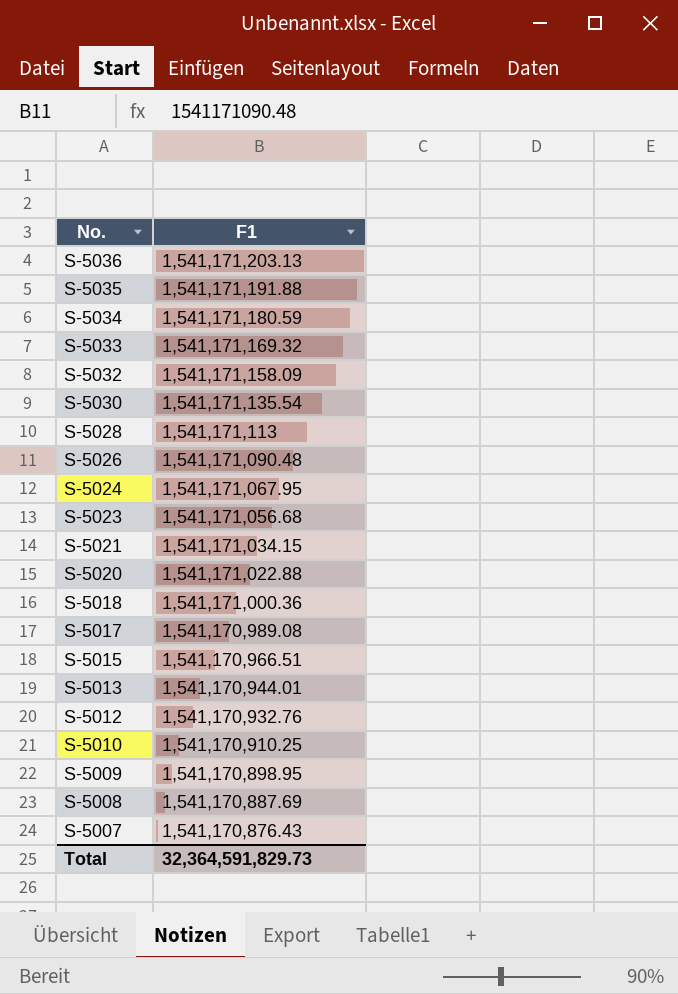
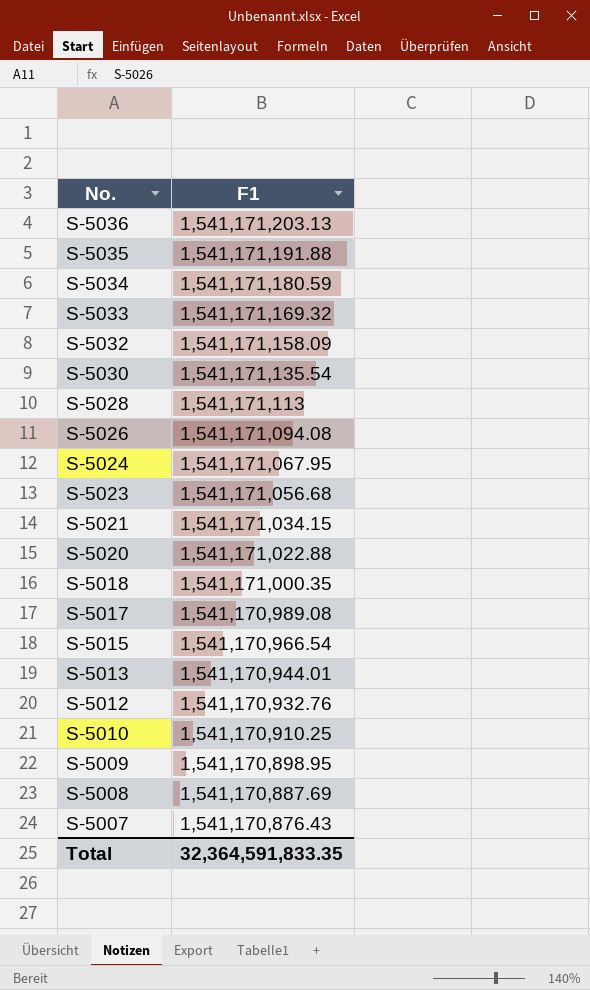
S-5026 | F1: 1,541,171,090.48 -> 1,541,171,094.08
S-5018 | F1: 1,541,171,000.36 -> 1,541,171,000.35
S-5015 | F1: 1,541,170,966.51 -> 1,541,170,966.54
Total | F1: 32,364,591,829.73 -> 32,364,591,833.35

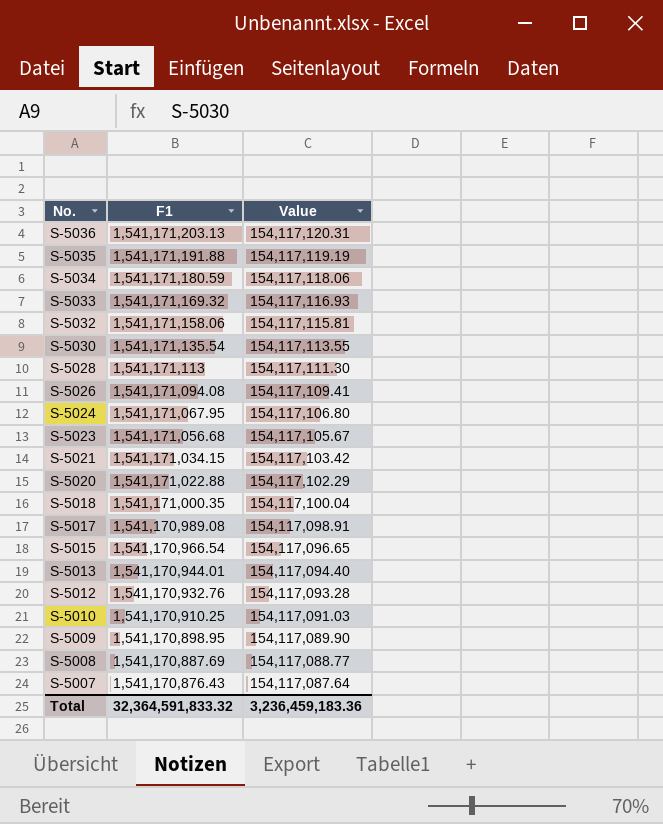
column Value | formula: none -> [F1] * 0.1
S-5032 | F1: 1,541,171,158.09 -> 1,541,171,158.06
Total | F1: 32,364,591,833.35 -> 32,364,591,833.32

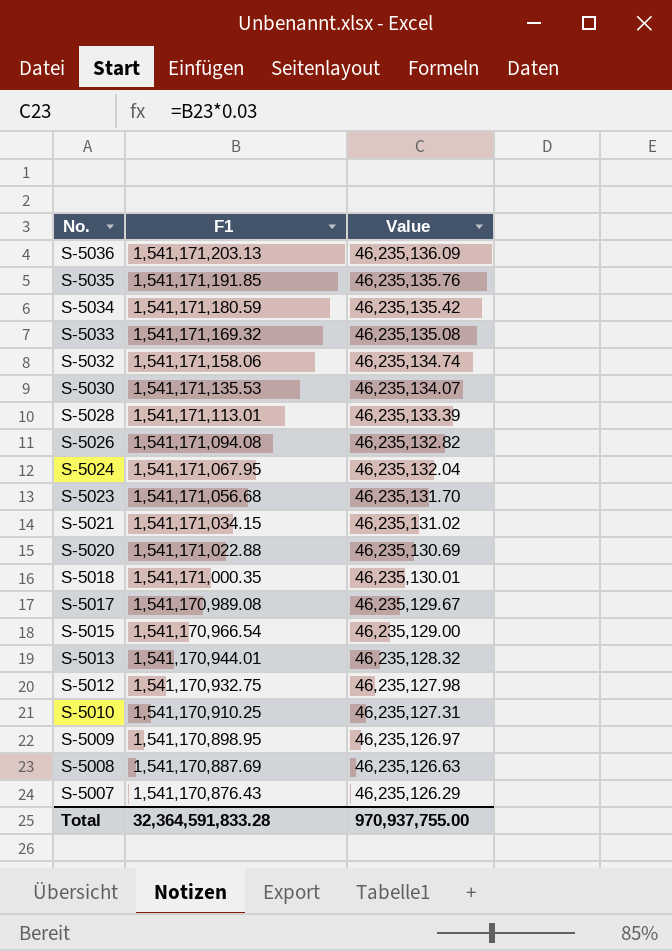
column Value | formula: [F1] * 0.1 -> [F1] * 0.03
S-5035 | F1: 1,541,171,191.88 -> 1,541,171,191.85
S-5030 | F1: 1,541,171,135.54 -> 1,541,171,135.53
S-5028 | F1: 1,541,171,113 -> 1,541,171,113.01
S-5012 | F1: 1,541,170,932.76 -> 1,541,170,932.75
Total | F1: 32,364,591,833.32 -> 32,364,591,833.28
Total | Value: 3,236,459,183.36 -> 970,937,755.00

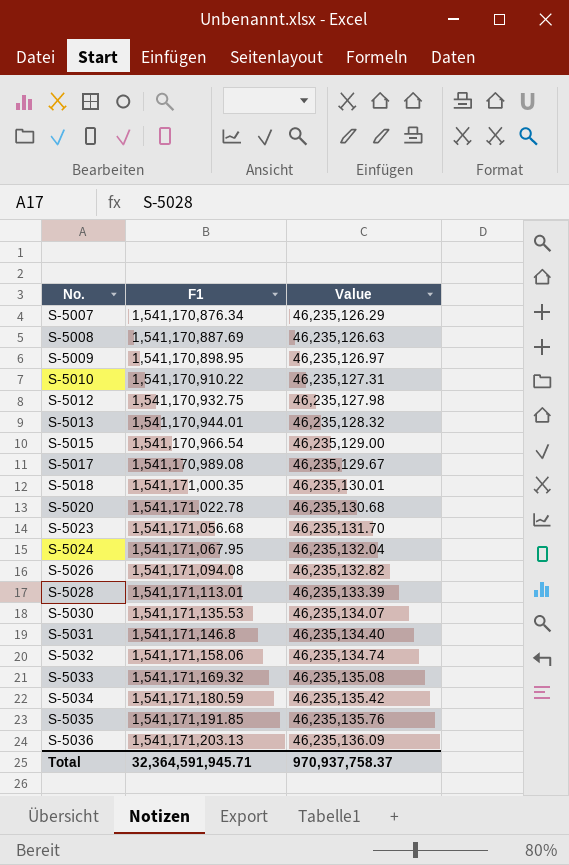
row order: No. descending -> No. ascending
row S-5021: 1,541,171,034.15 | 46,235,131.02 -> none
S-5007 | F1: 1,541,170,876.43 -> 1,541,170,876.34
S-5010 | F1: 1,541,170,910.25 -> 1,541,170,910.22
S-5020 | F1: 1,541,171,022.88 -> 1,541,171,022.78
S-5020 | Value: 46,235,130.69 -> 46,235,130.68
row S-5031: none -> 1,541,171,146.8 | 46,235,134.40
Total | F1: 32,364,591,833.28 -> 32,364,591,945.71
Total | Value: 970,937,755.00 -> 970,937,758.37

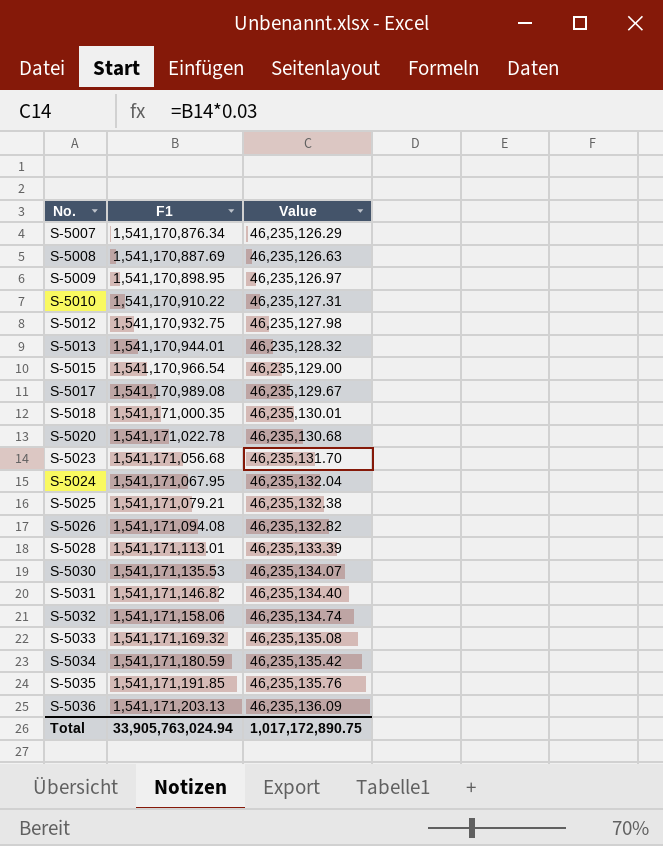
row S-5025: none -> 1,541,171,079.21 | 46,235,132.38
S-5031 | F1: 1,541,171,146.8 -> 1,541,171,146.82
Total | F1: 32,364,591,945.71 -> 33,905,763,024.94
Total | Value: 970,937,758.37 -> 1,017,172,890.75

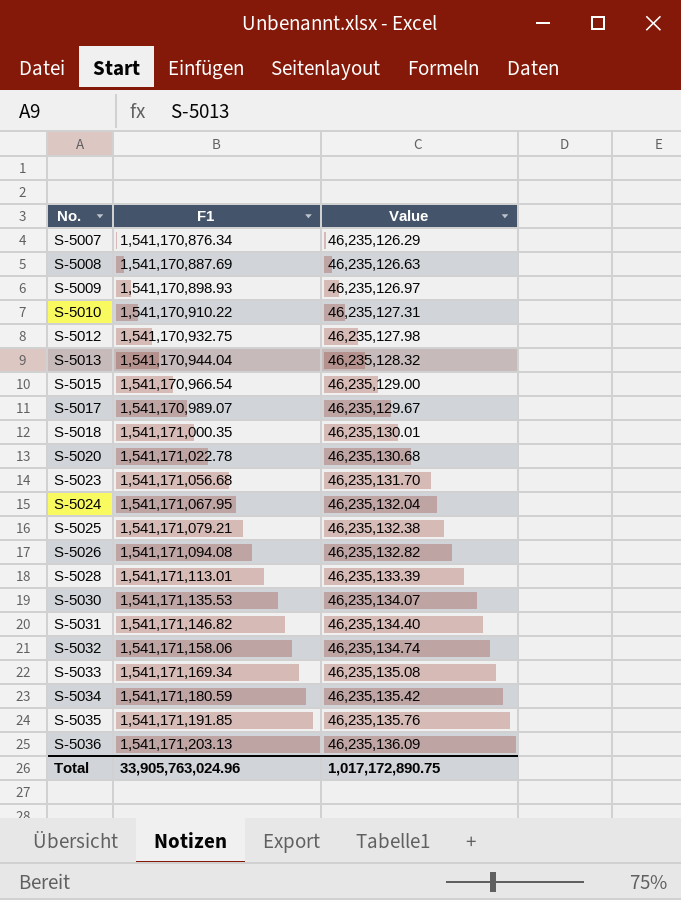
S-5009 | F1: 1,541,170,898.95 -> 1,541,170,898.93
S-5013 | F1: 1,541,170,944.01 -> 1,541,170,944.04
S-5017 | F1: 1,541,170,989.08 -> 1,541,170,989.07
S-5033 | F1: 1,541,171,169.32 -> 1,541,171,169.34
Total | F1: 33,905,763,024.94 -> 33,905,763,024.96

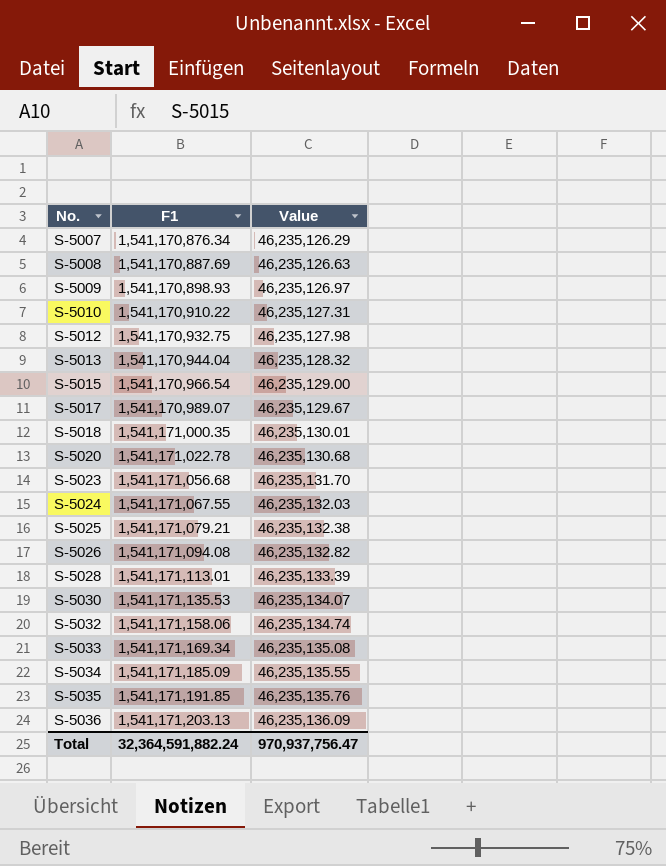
row S-5031: 1,541,171,146.82 | 46,235,134.40 -> none
S-5024 | F1: 1,541,171,067.95 -> 1,541,171,067.55
S-5024 | Value: 46,235,132.04 -> 46,235,132.03
S-5034 | F1: 1,541,171,180.59 -> 1,541,171,185.09
S-5034 | Value: 46,235,135.42 -> 46,235,135.55
Total | F1: 33,905,763,024.96 -> 32,364,591,882.24
Total | Value: 1,017,172,890.75 -> 970,937,756.47

